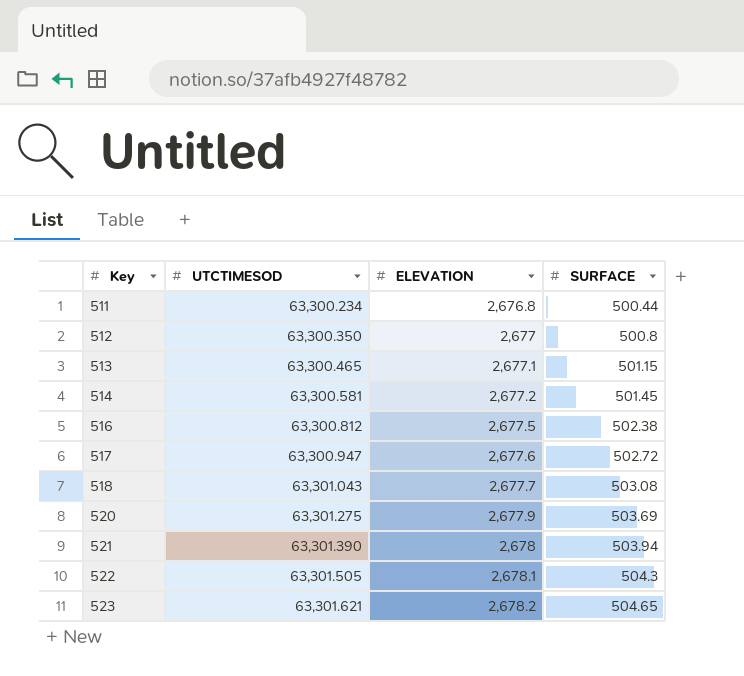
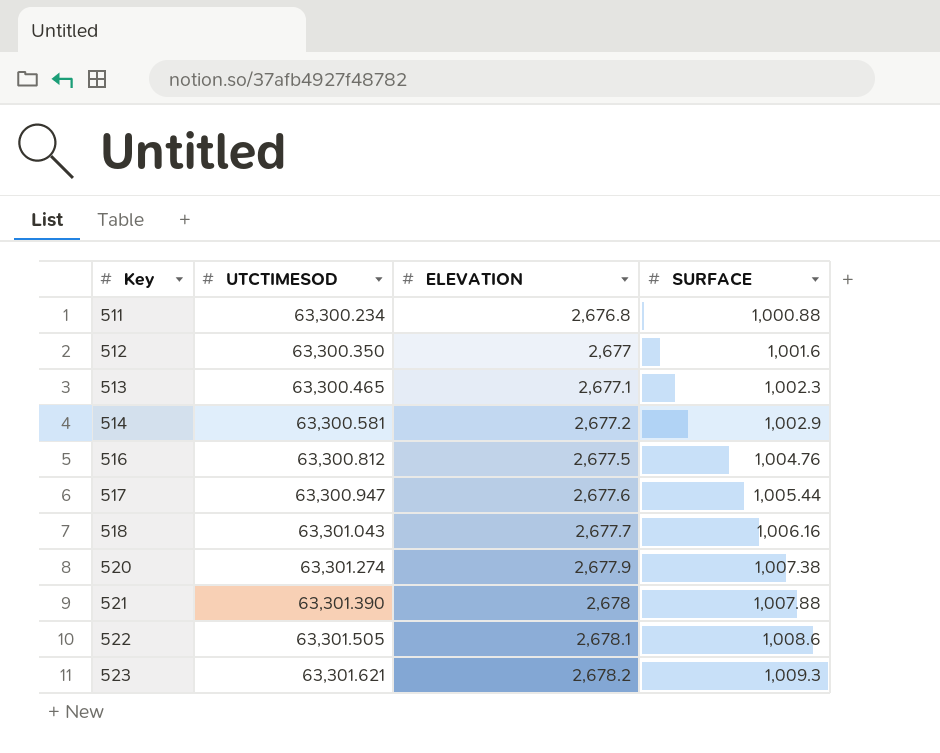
511 | SURFACE: 500.44 -> 1,000.88
512 | SURFACE: 500.8 -> 1,001.6
513 | SURFACE: 501.15 -> 1,002.3
514 | SURFACE: 501.45 -> 1,002.9
516 | SURFACE: 502.38 -> 1,004.76
517 | SURFACE: 502.72 -> 1,005.44
518 | SURFACE: 503.08 -> 1,006.16
520 | UTCTIMESOD: 63,301.275 -> 63,301.274
520 | SURFACE: 503.69 -> 1,007.38
521 | SURFACE: 503.94 -> 1,007.88
522 | SURFACE: 504.3 -> 1,008.6
523 | SURFACE: 504.65 -> 1,009.3

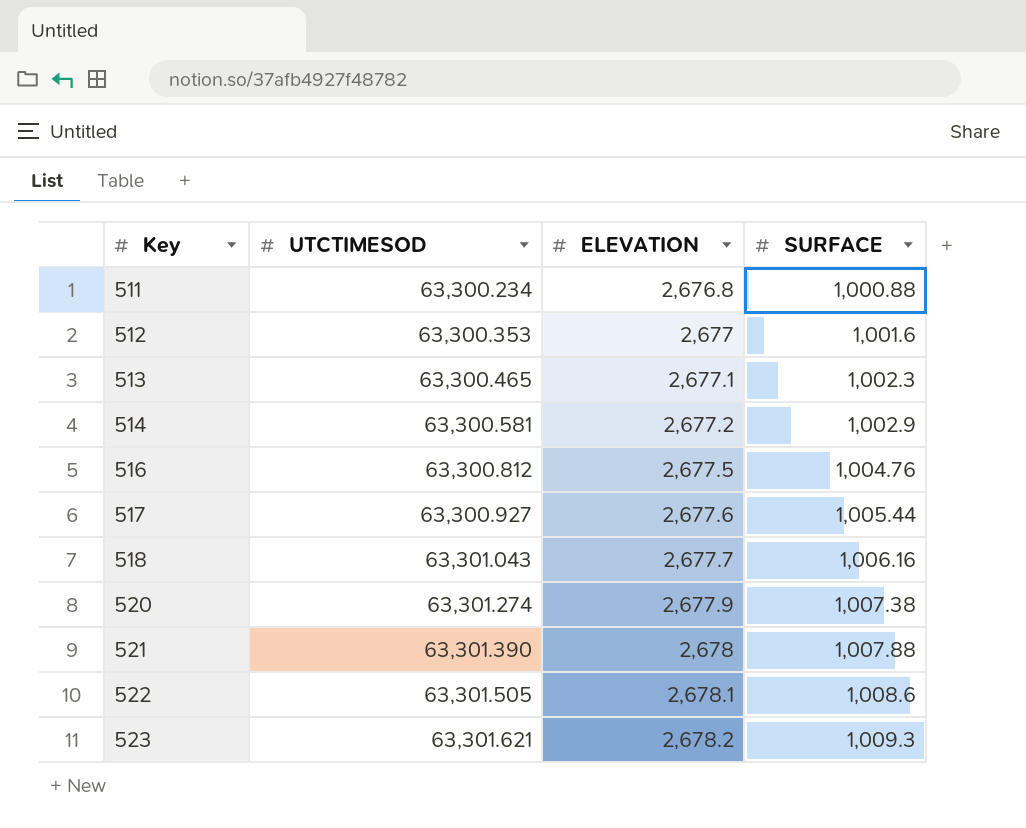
512 | UTCTIMESOD: 63,300.350 -> 63,300.353
517 | UTCTIMESOD: 63,300.947 -> 63,300.927

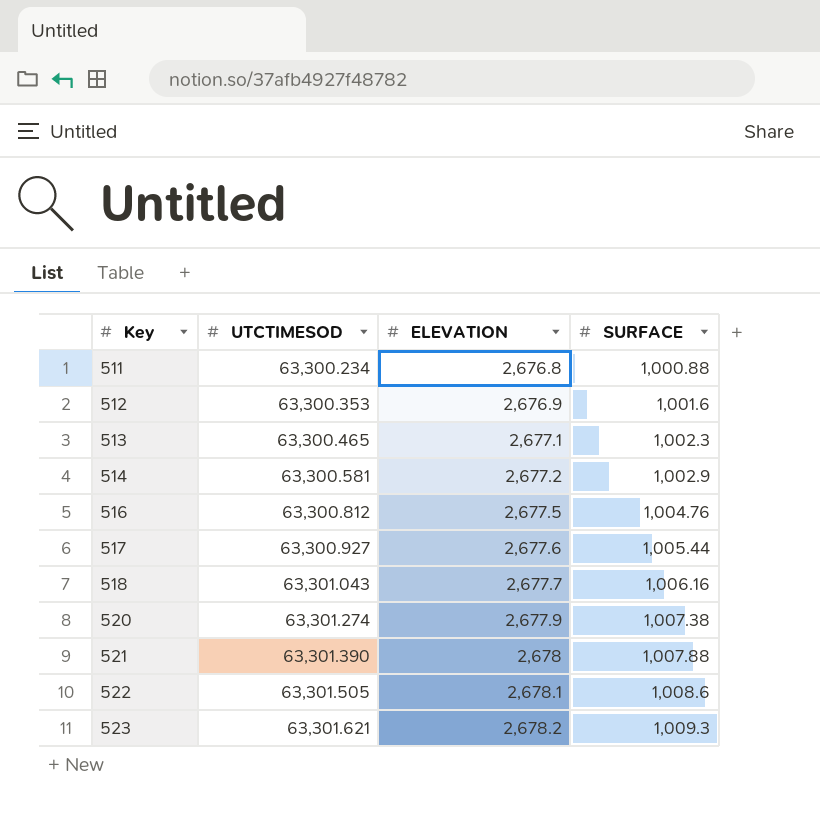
512 | ELEVATION: 2,677 -> 2,676.9

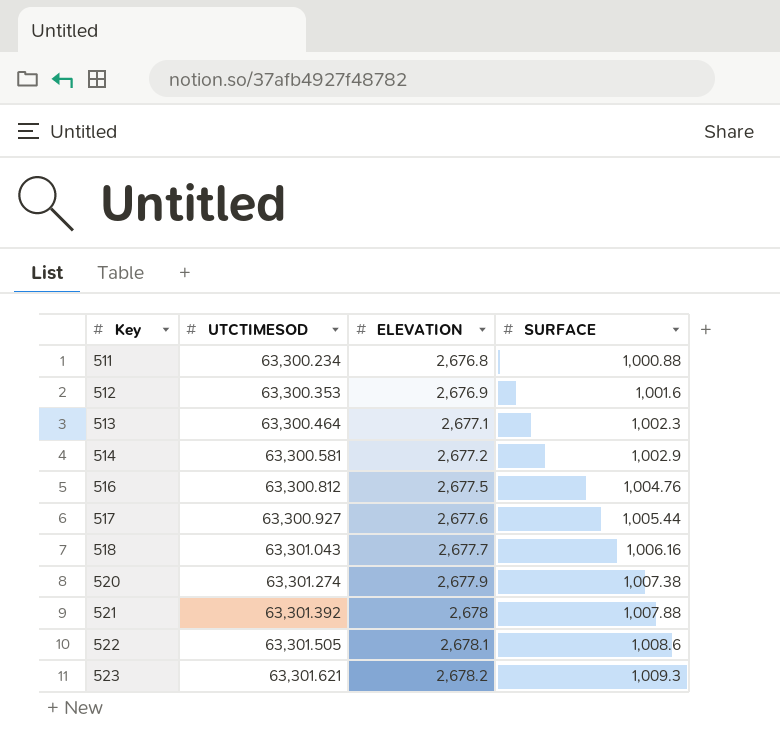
513 | UTCTIMESOD: 63,300.465 -> 63,300.464
521 | UTCTIMESOD: 63,301.390 -> 63,301.392

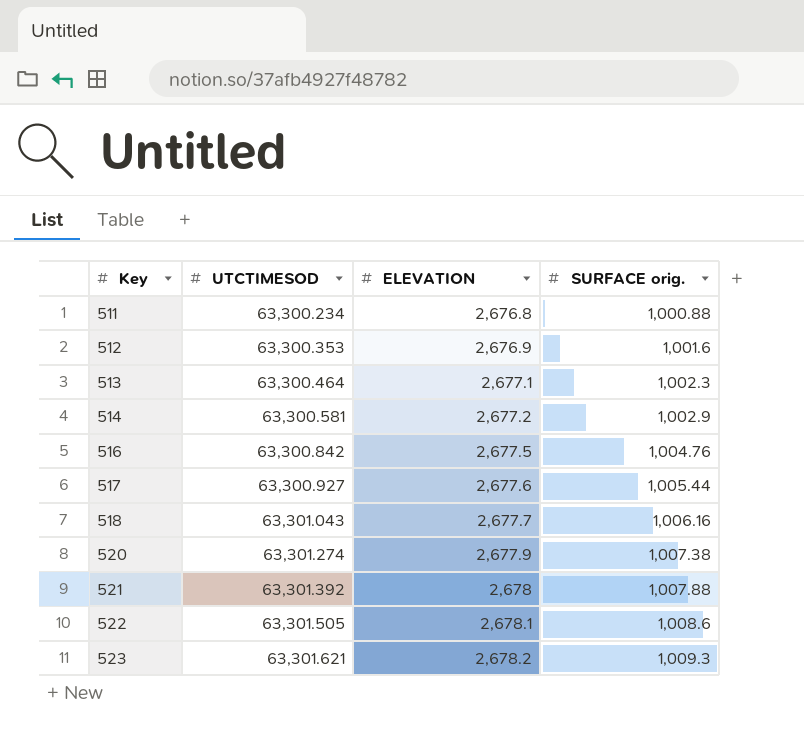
column name: SURFACE -> SURFACE orig.
516 | UTCTIMESOD: 63,300.812 -> 63,300.842

